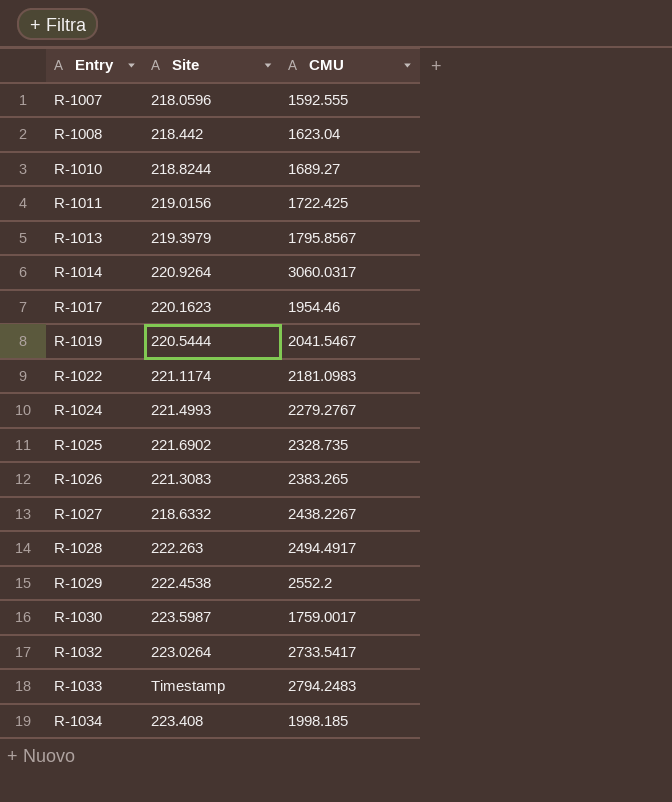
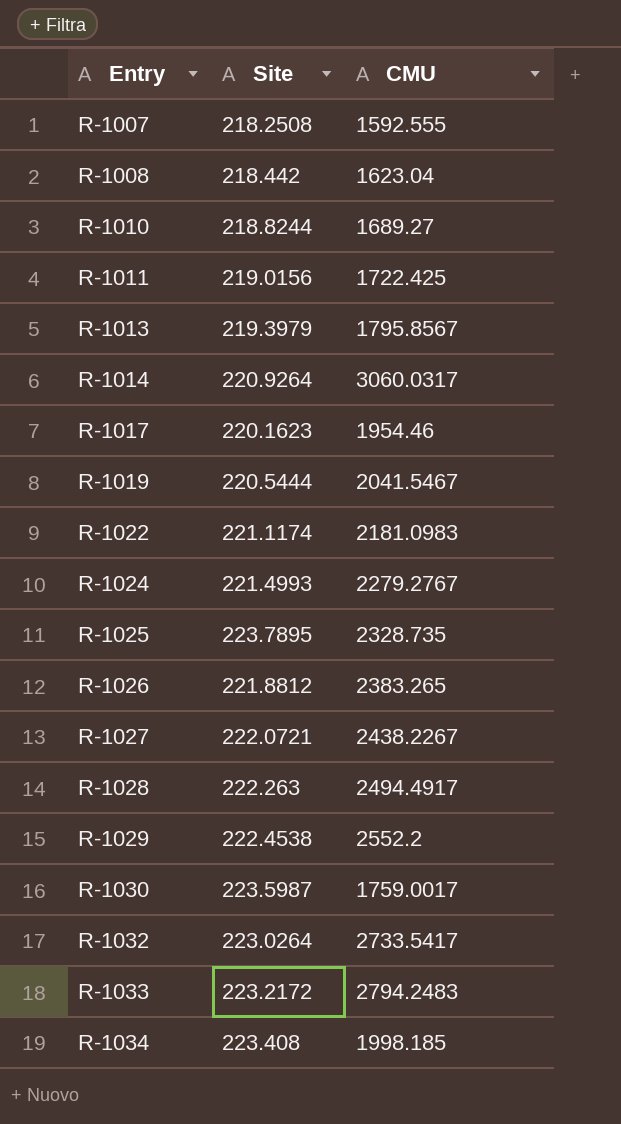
R-1007 | Site: 218.0596 -> 218.2508
R-1025 | Site: 221.6902 -> 223.7895
R-1026 | Site: 221.3083 -> 221.8812
R-1027 | Site: 218.6332 -> 222.0721
R-1033 | Site: Timestamp -> 223.2172

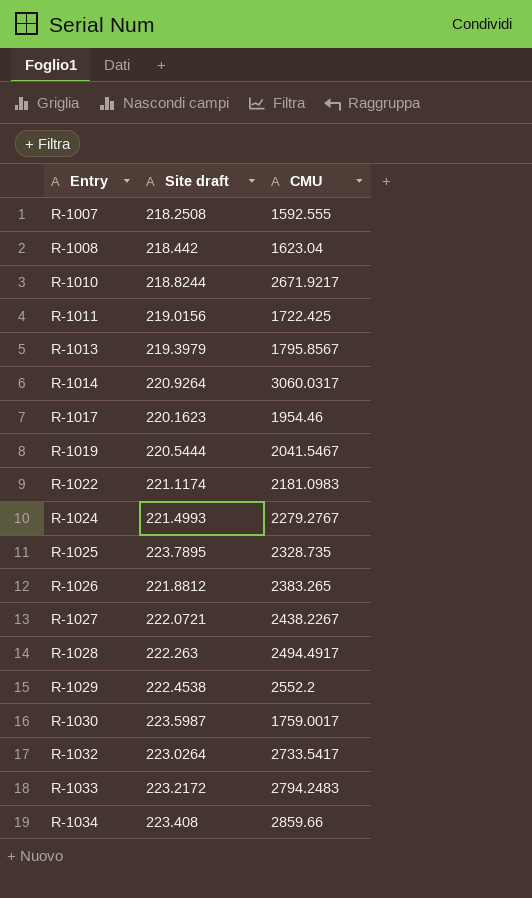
column name: Site -> Site draft
R-1010 | CMU: 1689.27 -> 2671.9217
R-1034 | CMU: 1998.185 -> 2859.66

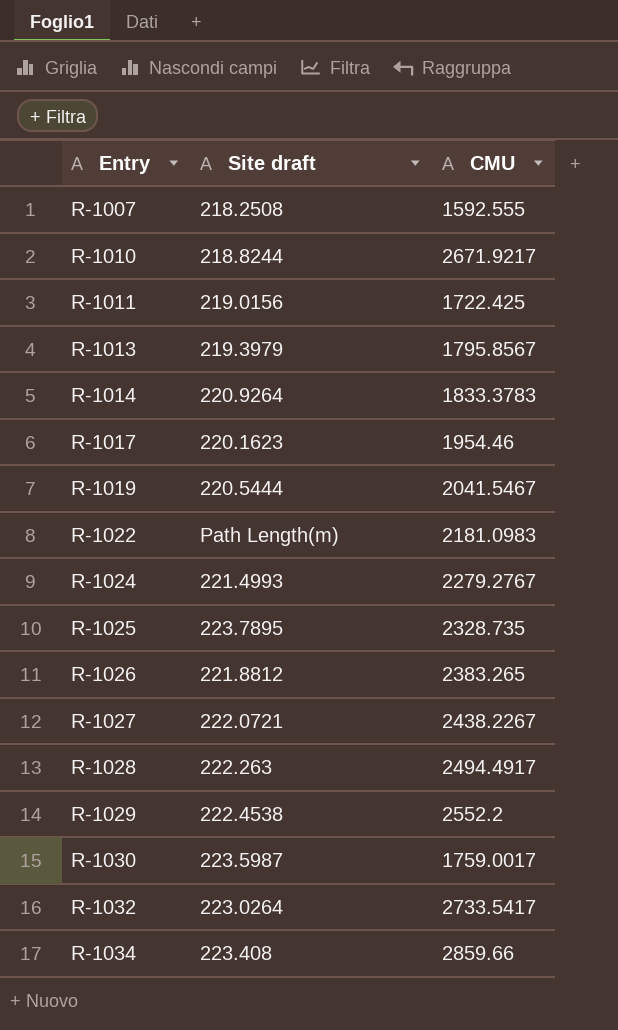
row R-1008: 218.442 | 1623.04 -> none
row R-1033: 223.2172 | 2794.2483 -> none
R-1014 | CMU: 3060.0317 -> 1833.3783
R-1022 | Site draft: 221.1174 -> Path Length(m)

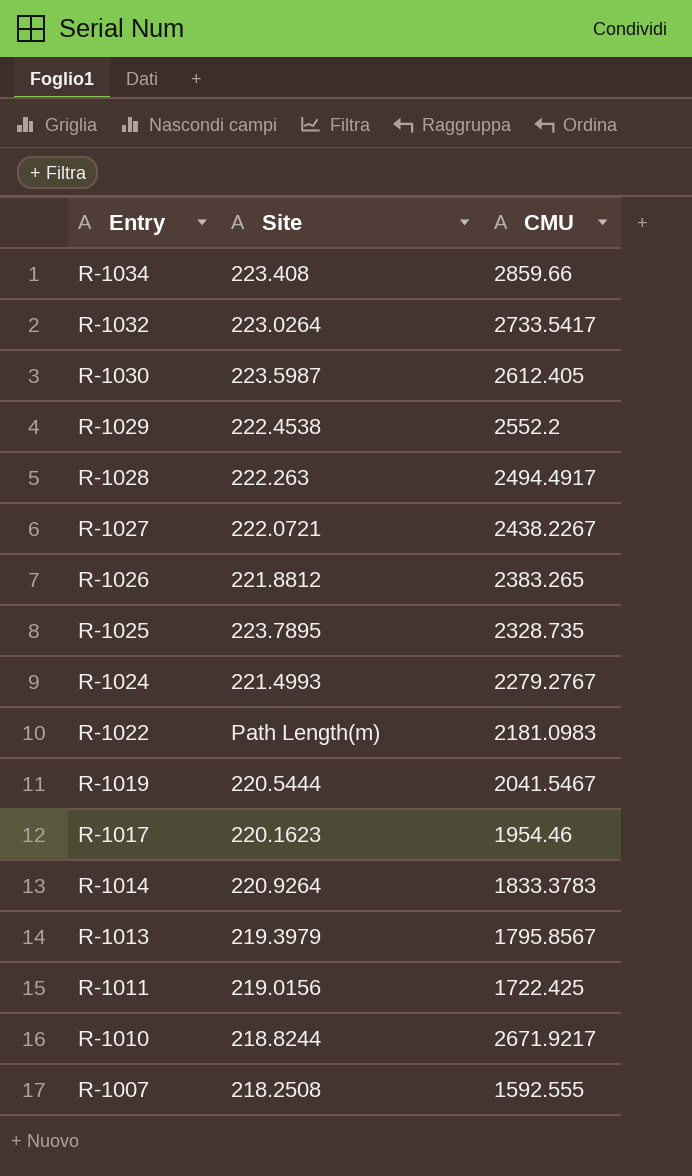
row order: Entry ascending -> Entry descending
column name: Site draft -> Site
R-1030 | CMU: 1759.0017 -> 2612.405

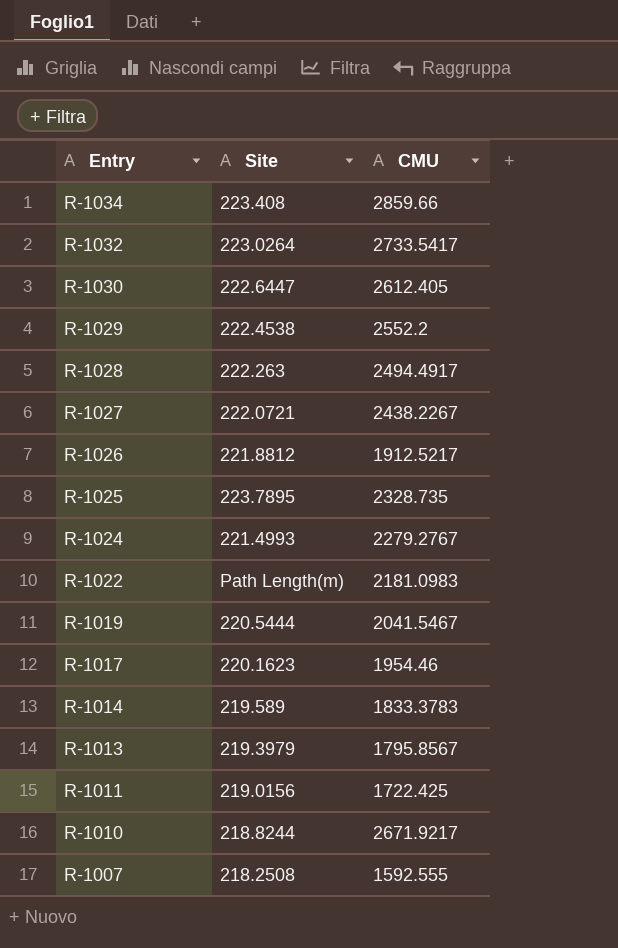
R-1030 | Site: 223.5987 -> 222.6447
R-1026 | CMU: 2383.265 -> 1912.5217
R-1014 | Site: 220.9264 -> 219.589

